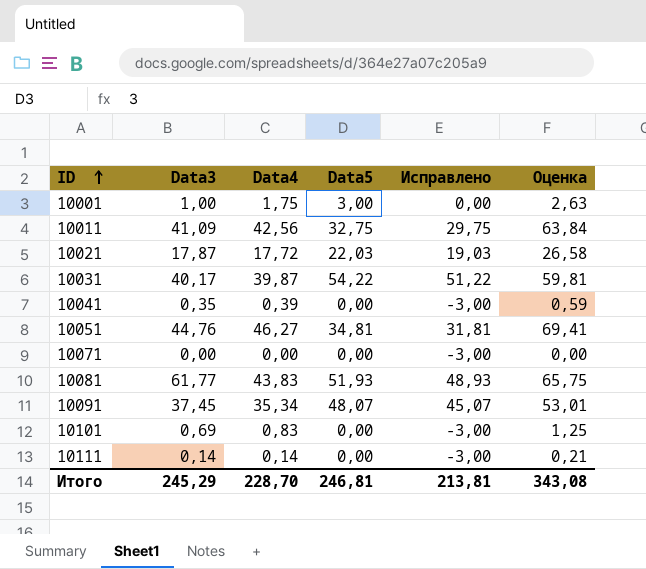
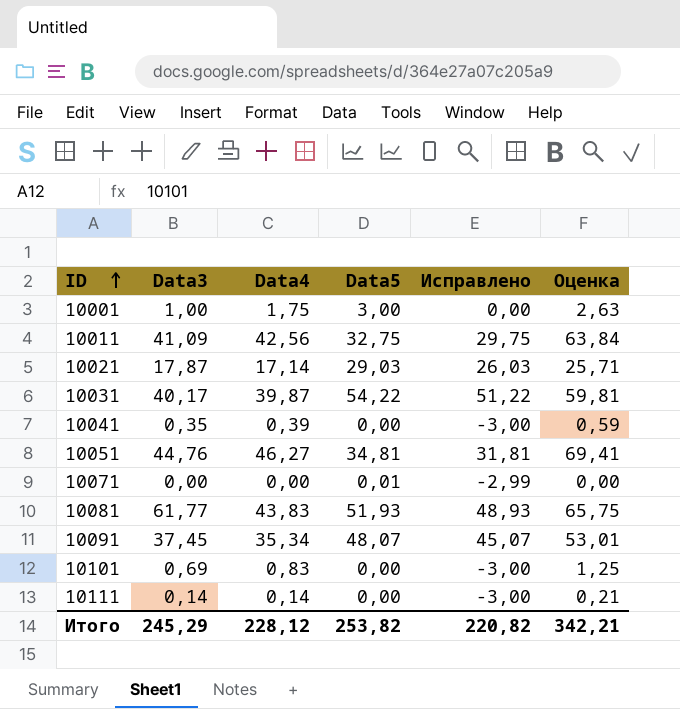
10021 | Data4: 17,72 -> 17,14
10021 | Data5: 22,03 -> 29,03
10021 | Исправлено: 19,03 -> 26,03
10021 | Оценка: 26,58 -> 25,71
10071 | Data5: 0,00 -> 0,01
10071 | Исправлено: -3,00 -> -2,99
Итого | Data4: 228,70 -> 228,12
Итого | Data5: 246,81 -> 253,82
Итого | Исправлено: 213,81 -> 220,82
Итого | Оценка: 343,08 -> 342,21

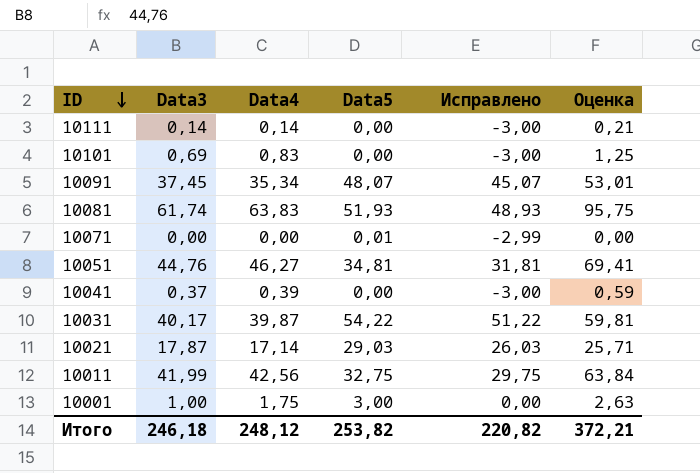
row order: ID ascending -> ID descending
10081 | Data3: 61,77 -> 61,74
10081 | Data4: 43,83 -> 63,83
10081 | Оценка: 65,75 -> 95,75
10041 | Data3: 0,35 -> 0,37
10011 | Data3: 41,09 -> 41,99
Итого | Data3: 245,29 -> 246,18
Итого | Data4: 228,12 -> 248,12
Итого | Оценка: 342,21 -> 372,21

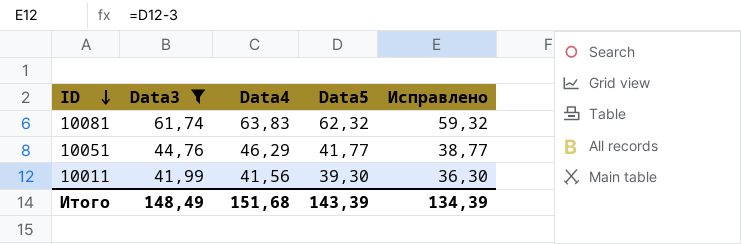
filter: none -> Data3 >= 41,99
column Оценка | formula: [Data4] * 1,5 -> none
10081 | Data5: 51,93 -> 62,32
10081 | Исправлено: 48,93 -> 59,32
10051 | Data4: 46,27 -> 46,29
10051 | Data5: 34,81 -> 41,77
10051 | Исправлено: 31,81 -> 38,77
10011 | Data4: 42,56 -> 41,56
10011 | Data5: 32,75 -> 39,30
10011 | Исправлено: 29,75 -> 36,30
Итого | Data3: 246,18 -> 148,49
Итого | Data4: 248,12 -> 151,68
Итого | Data5: 253,82 -> 143,39
Итого | Исправлено: 220,82 -> 134,39

